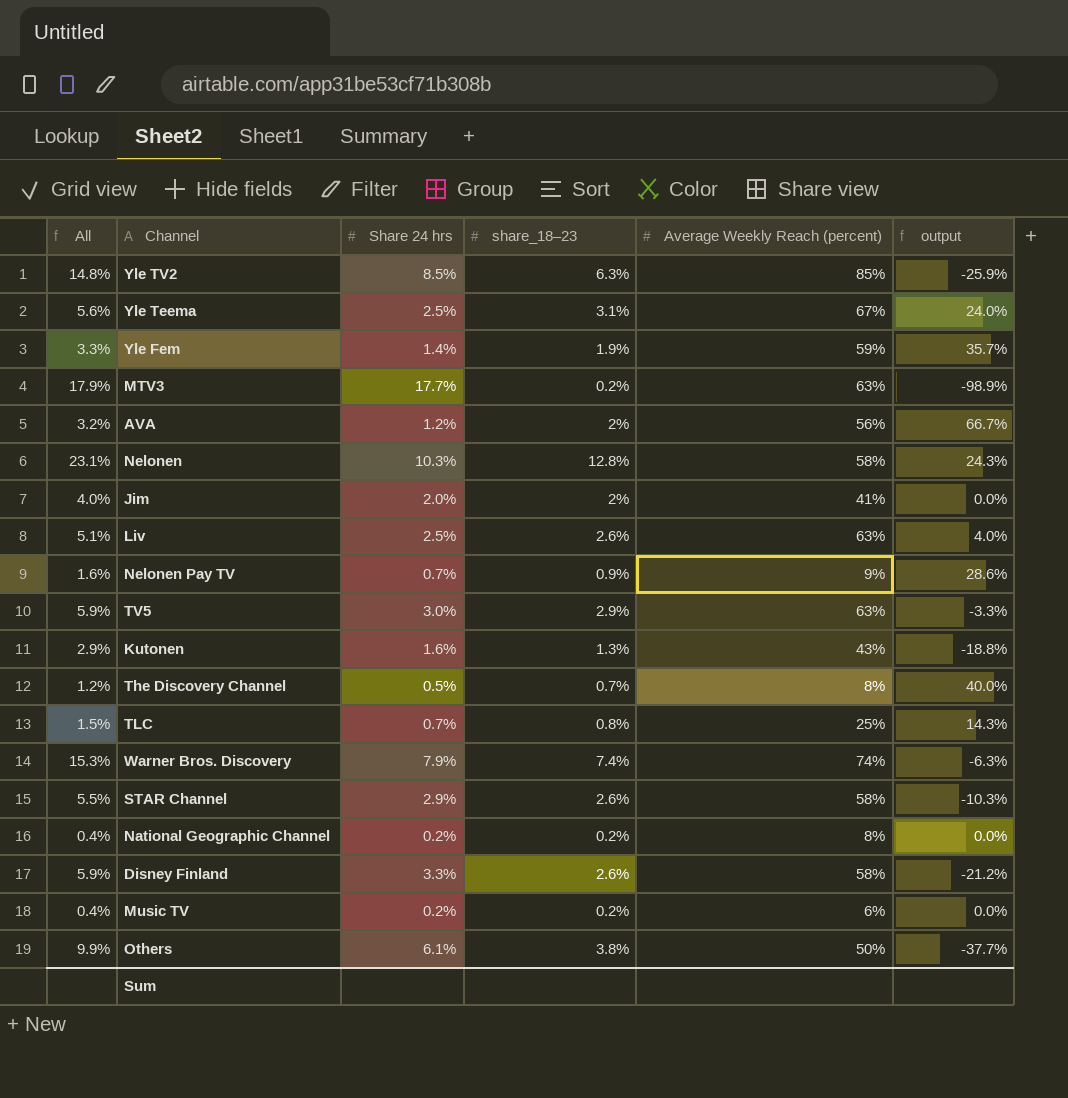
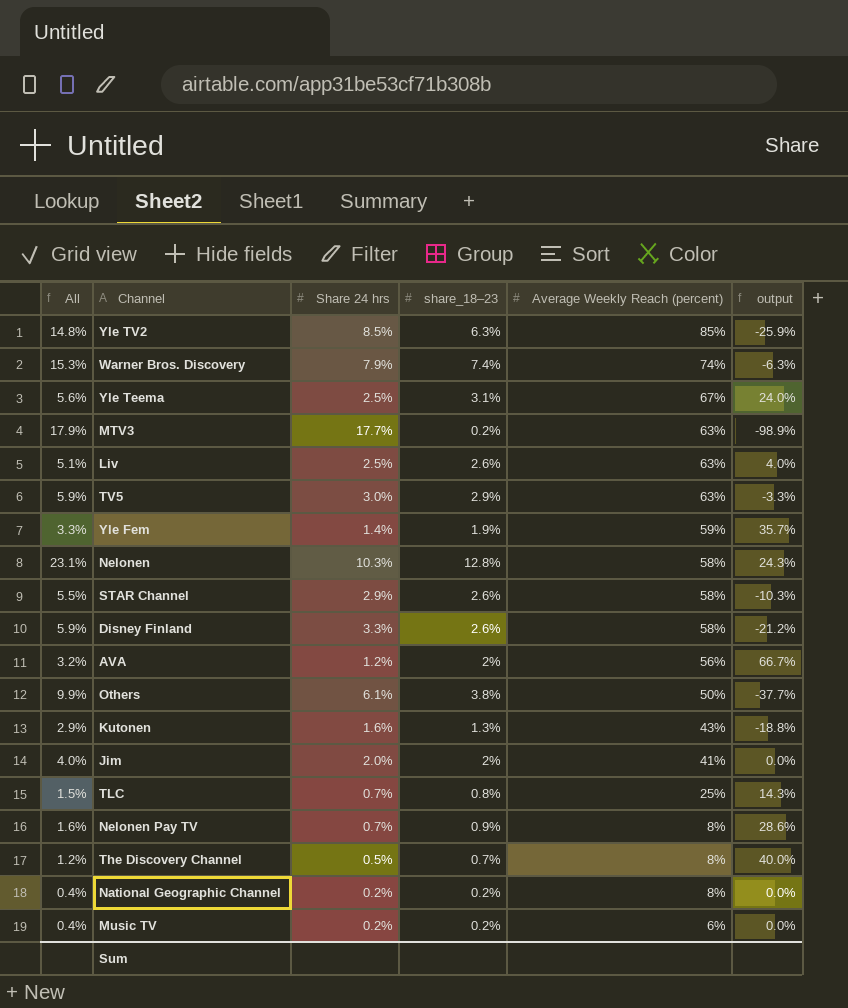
row order: none -> Average Weekly Reach (percent) descending
Nelonen Pay TV | Average Weekly Reach (percent): 9% -> 8%

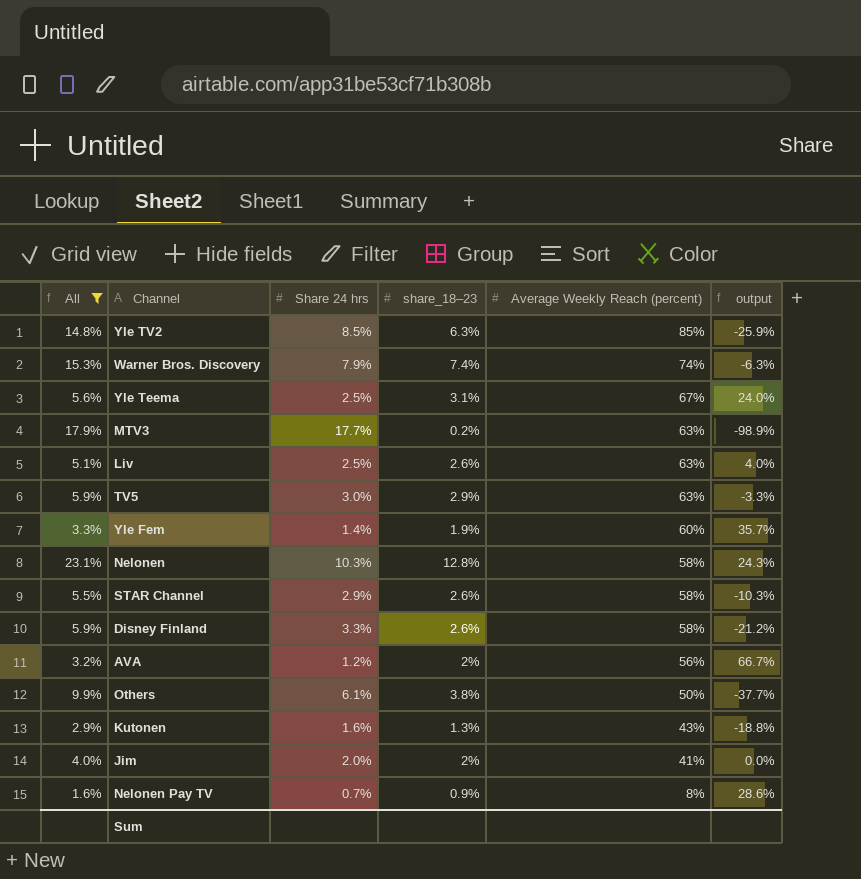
filter: none -> All >= 1.6%
Yle Fem | Average Weekly Reach (percent): 59% -> 60%

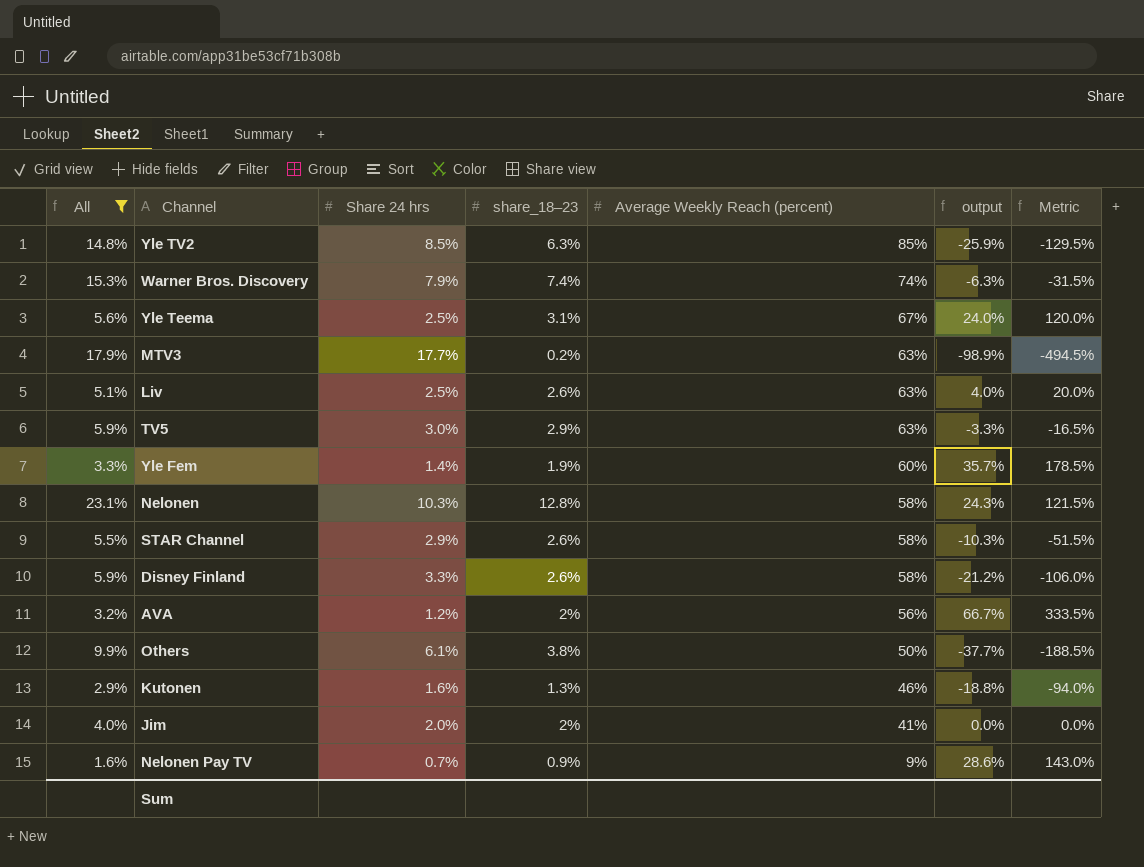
column Metric | formula: none -> [output] * 5
Kutonen | Average Weekly Reach (percent): 43% -> 46%
Nelonen Pay TV | Average Weekly Reach (percent): 8% -> 9%

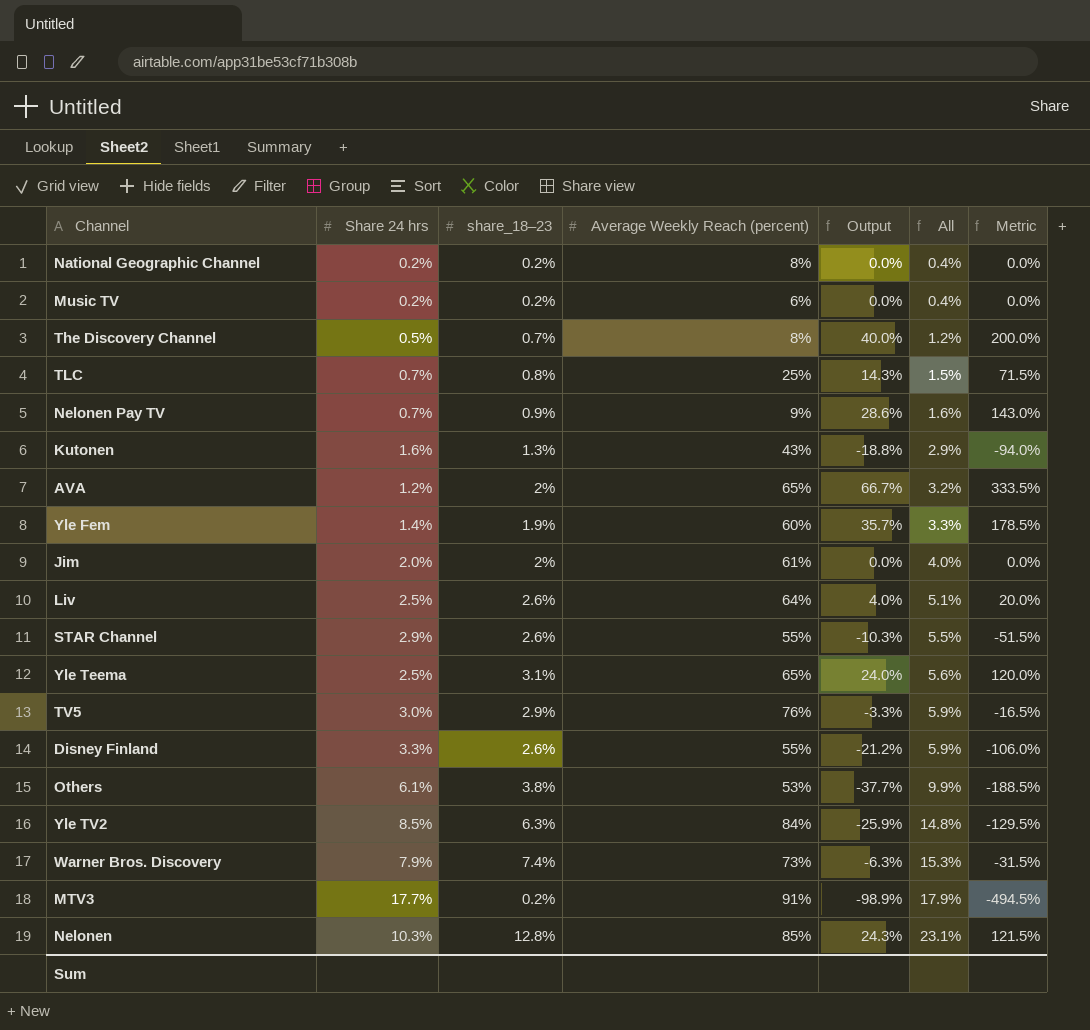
filter: All >= 1.6% -> none
row order: Average Weekly Reach (percent) descending -> All ascending
column name: output -> Output
column All | position: 1 -> 6
Kutonen | Average Weekly Reach (percent): 46% -> 43%
AVA | Average Weekly Reach (percent): 56% -> 65%
Jim | Average Weekly Reach (percent): 41% -> 61%
Liv | Average Weekly Reach (percent): 63% -> 64%
STAR Channel | Average Weekly Reach (percent): 58% -> 55%
Yle Teema | Average Weekly Reach (percent): 67% -> 65%
TV5 | Average Weekly Reach (percent): 63% -> 76%
Disney Finland | Average Weekly Reach (percent): 58% -> 55%
Others | Average Weekly Reach (percent): 50% -> 53%
Yle TV2 | Average Weekly Reach (percent): 85% -> 84%
Warner Bros. Discovery | Average Weekly Reach (percent): 74% -> 73%
MTV3 | Average Weekly Reach (percent): 63% -> 91%
Nelonen | Average Weekly Reach (percent): 58% -> 85%

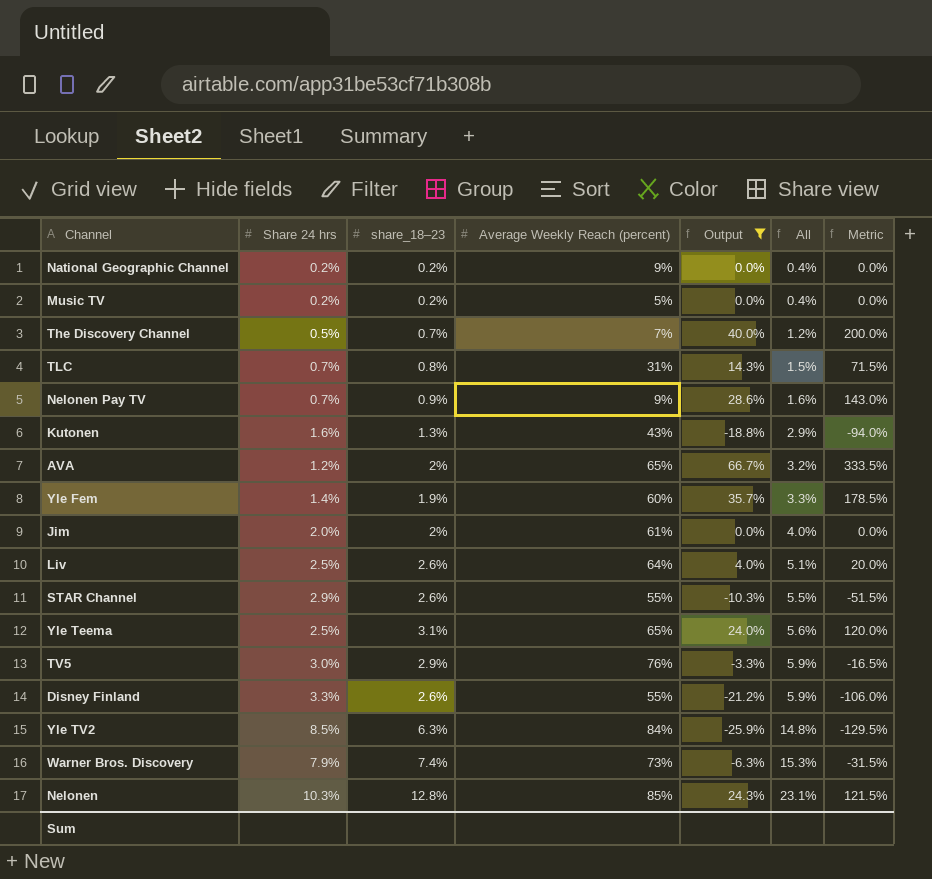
filter: none -> Output >= -25.9%
National Geographic Channel | Average Weekly Reach (percent): 8% -> 9%
Music TV | Average Weekly Reach (percent): 6% -> 5%
The Discovery Channel | Average Weekly Reach (percent): 8% -> 7%
TLC | Average Weekly Reach (percent): 25% -> 31%

